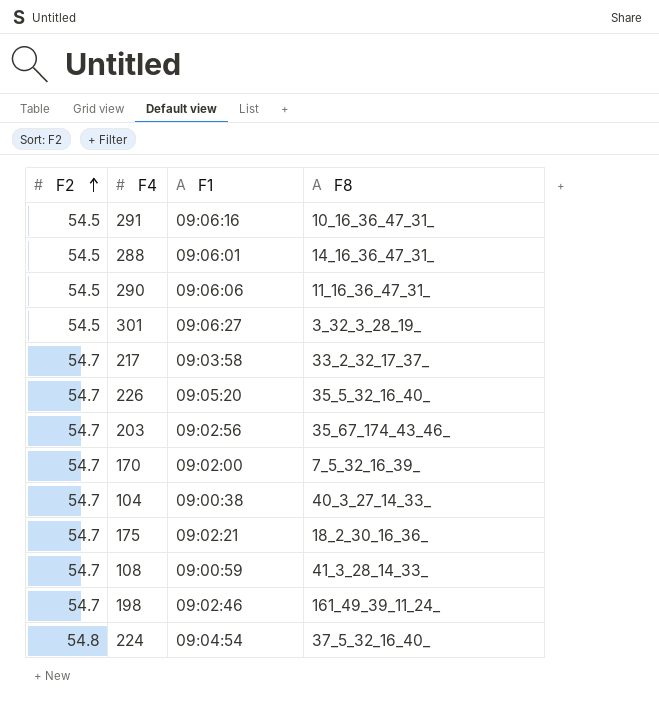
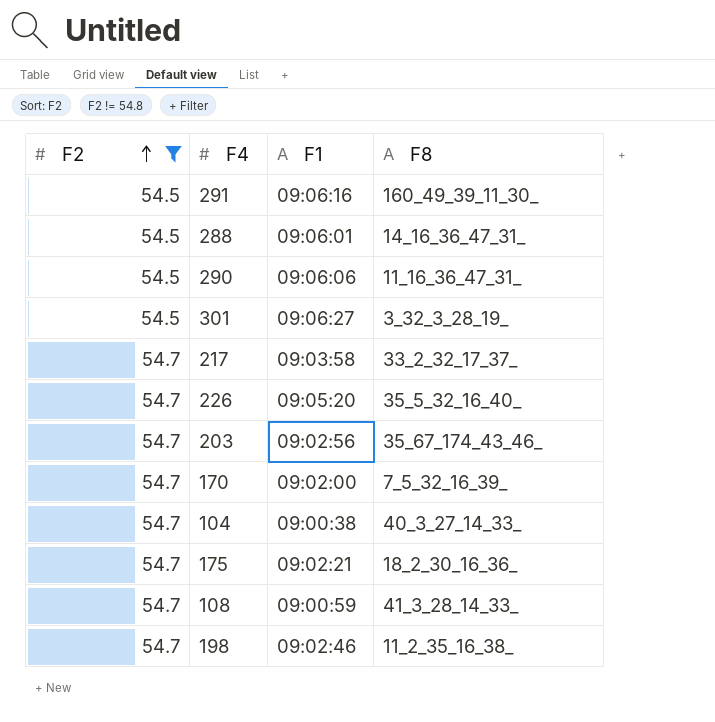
filter: none -> F2 != 54.8
291 | F8: 10_16_36_47_31_ -> 160_49_39_11_30_
198 | F8: 161_49_39_11_24_ -> 11_2_35_16_38_

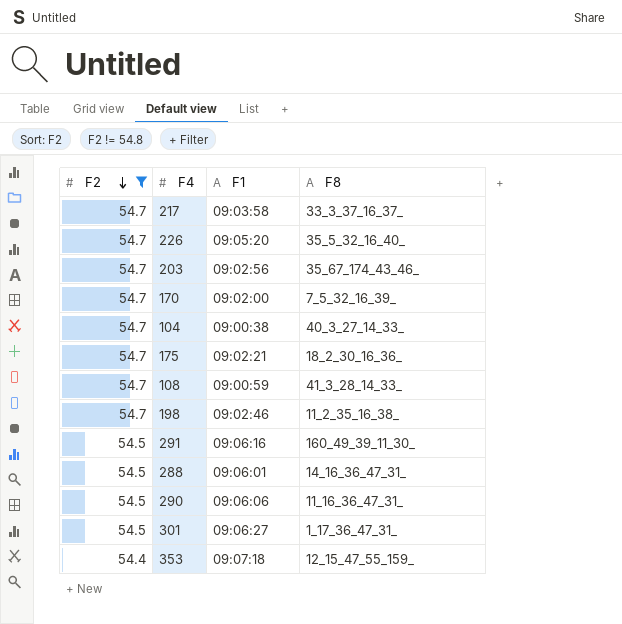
row order: F2 ascending -> F2 descending
217 | F8: 33_2_32_17_37_ -> 33_3_37_16_37_
301 | F8: 3_32_3_28_19_ -> 1_17_36_47_31_
row 353: none -> 54.4 | 09:07:18 | 12_15_47_55_159_

